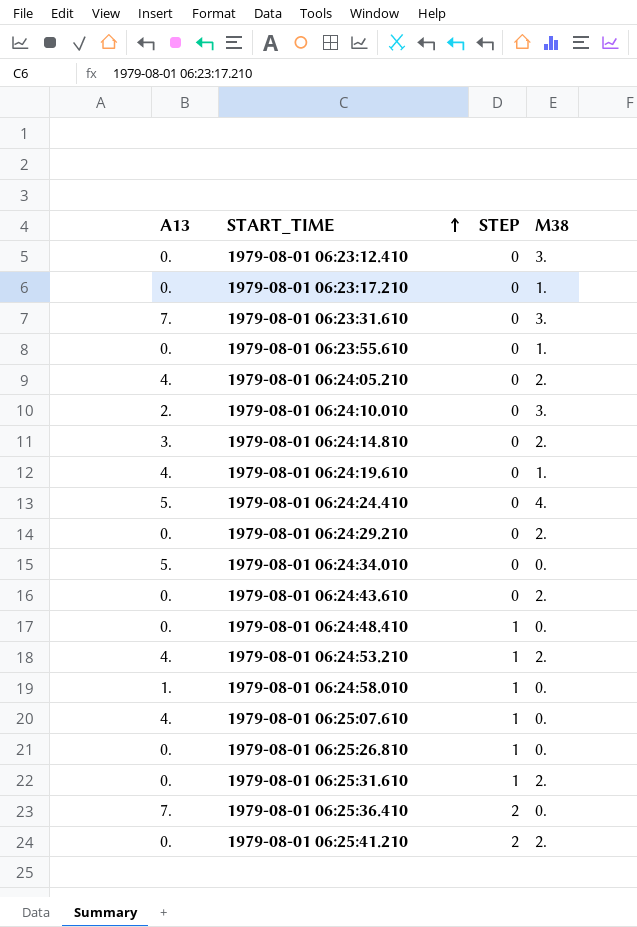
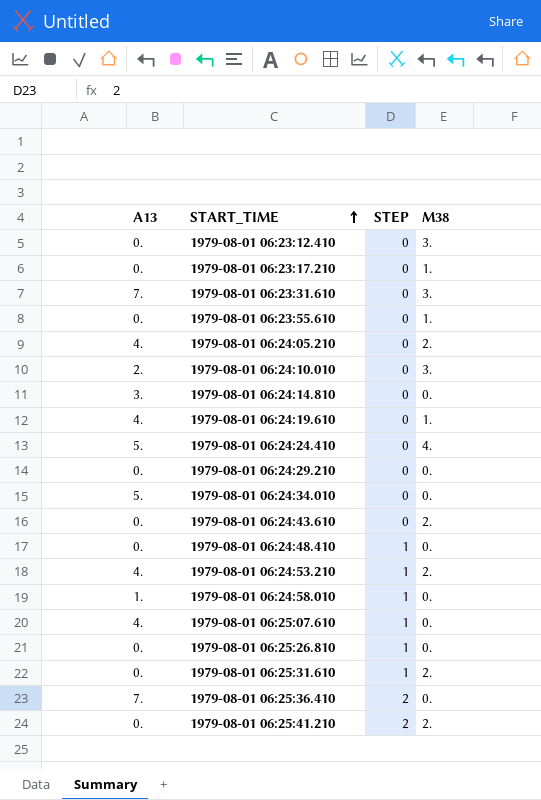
1979-08-01 06:24:14.810 | M38: 2. -> 0.
1979-08-01 06:24:29.210 | M38: 2. -> 0.

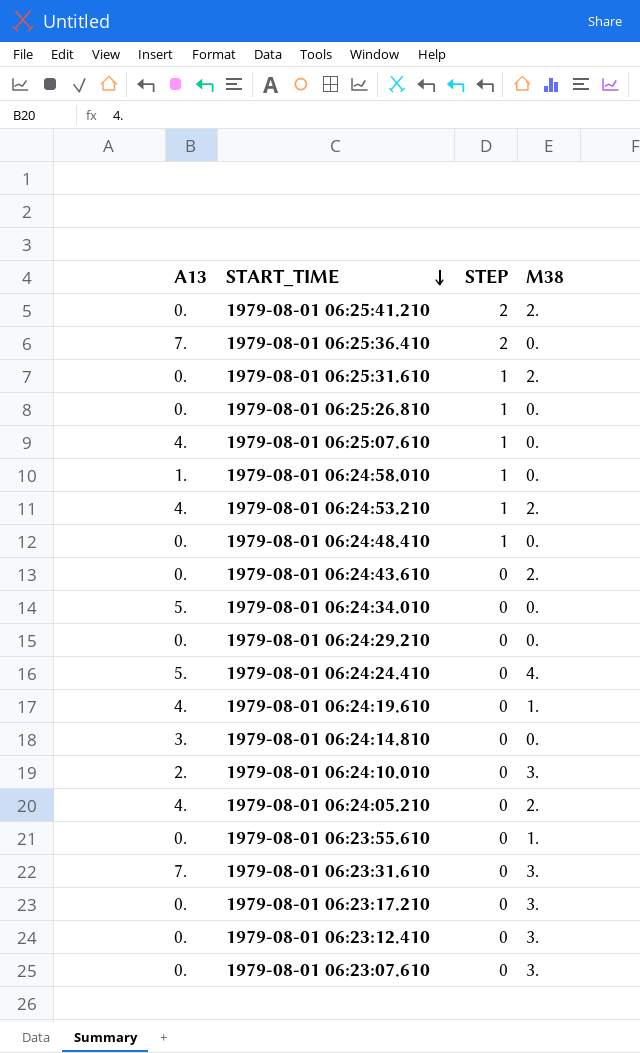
row order: START_TIME ascending -> START_TIME descending
1979-08-01 06:23:17.210 | M38: 1. -> 3.
row 1979-08-01 06:23:07.610: none -> 0. | 0 | 3.

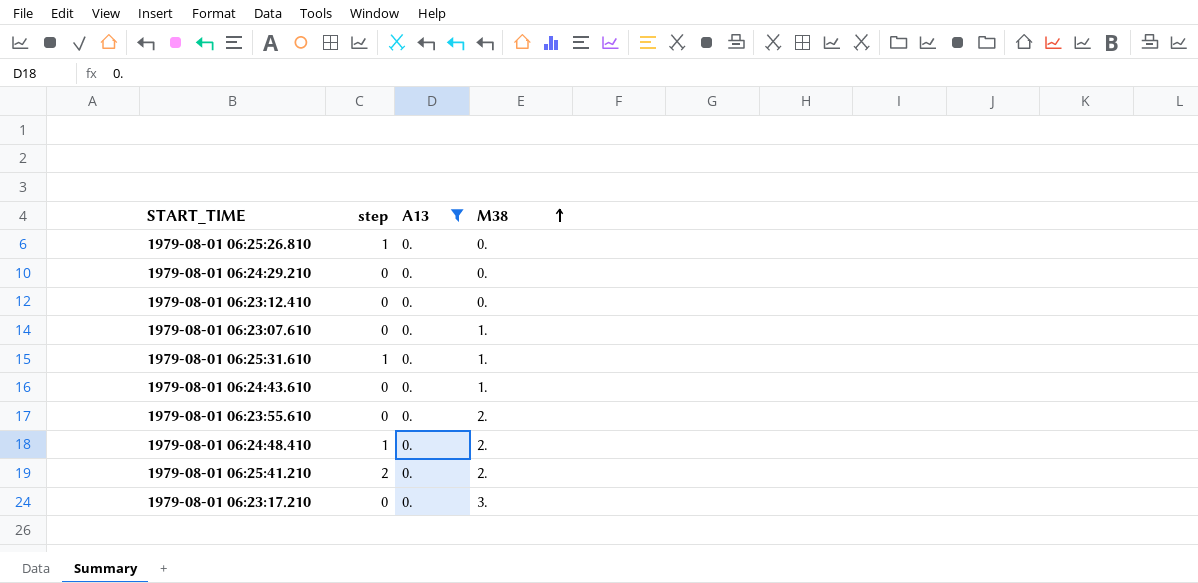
filter: none -> A13 = 0.
row order: START_TIME descending -> M38 ascending
column name: STEP -> step
column A13 | position: 1 -> 3
1979-08-01 06:23:12.410 | M38: 3. -> 0.
1979-08-01 06:23:07.610 | M38: 3. -> 1.
1979-08-01 06:25:31.610 | M38: 2. -> 1.
1979-08-01 06:24:43.610 | M38: 2. -> 1.
1979-08-01 06:23:55.610 | M38: 1. -> 2.
1979-08-01 06:24:48.410 | M38: 0. -> 2.

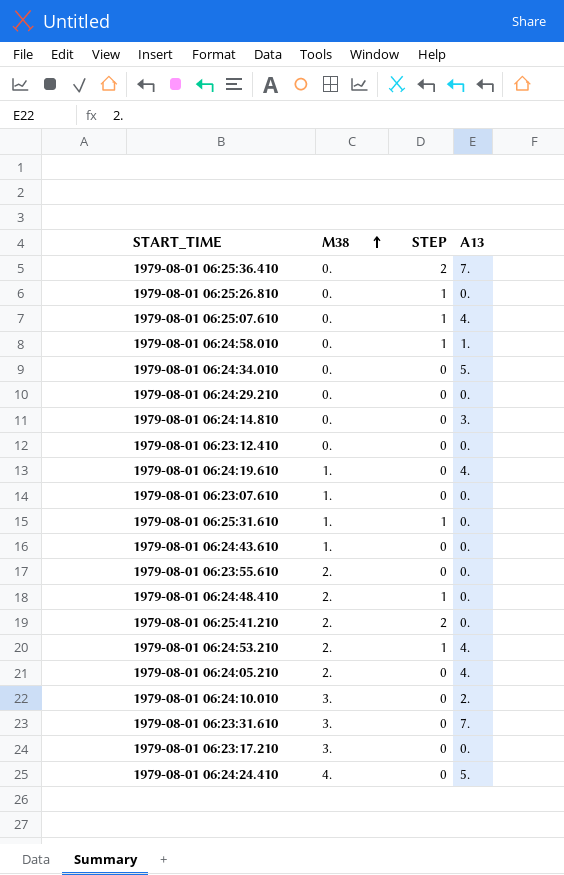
filter: A13 = 0. -> none
column M38 | position: 4 -> 2
column name: step -> STEP

